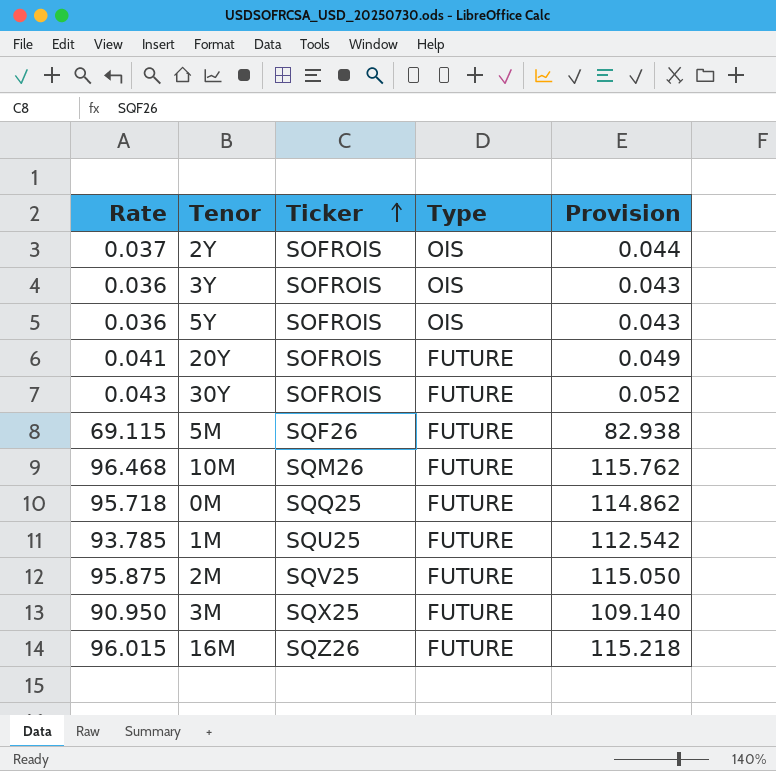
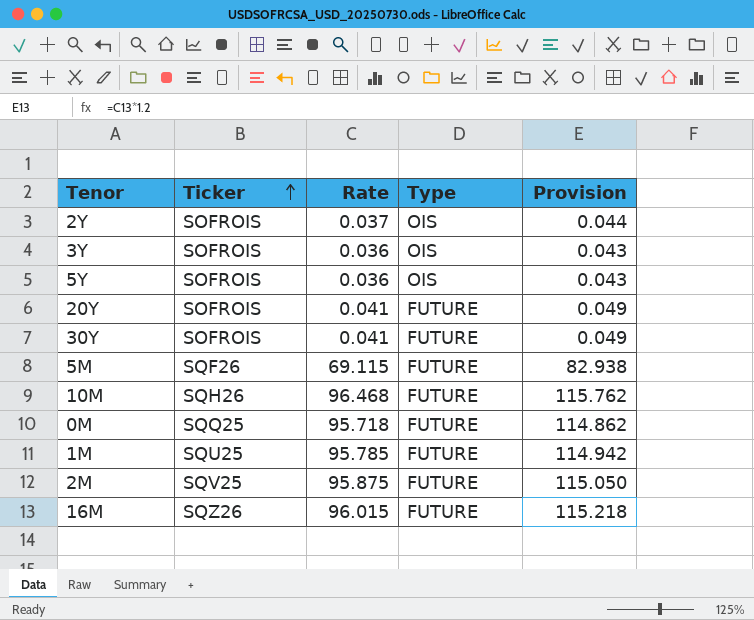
column Rate | position: 1 -> 3
row 3M: 90.950 | SQX25 | FUTURE | 109.140 -> none
30Y | Rate: 0.043 -> 0.041
30Y | Provision: 0.052 -> 0.049
10M | Ticker: SQM26 -> SQH26
1M | Rate: 93.785 -> 95.785
1M | Provision: 112.542 -> 114.942

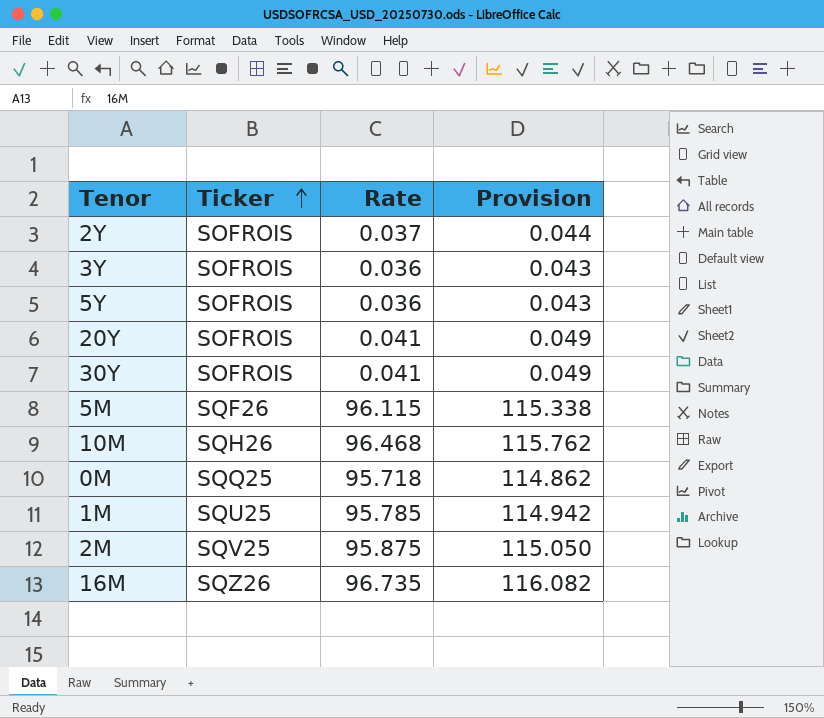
column Type | position: 4 -> none
5M | Rate: 69.115 -> 96.115
5M | Provision: 82.938 -> 115.338
16M | Rate: 96.015 -> 96.735
16M | Provision: 115.218 -> 116.082

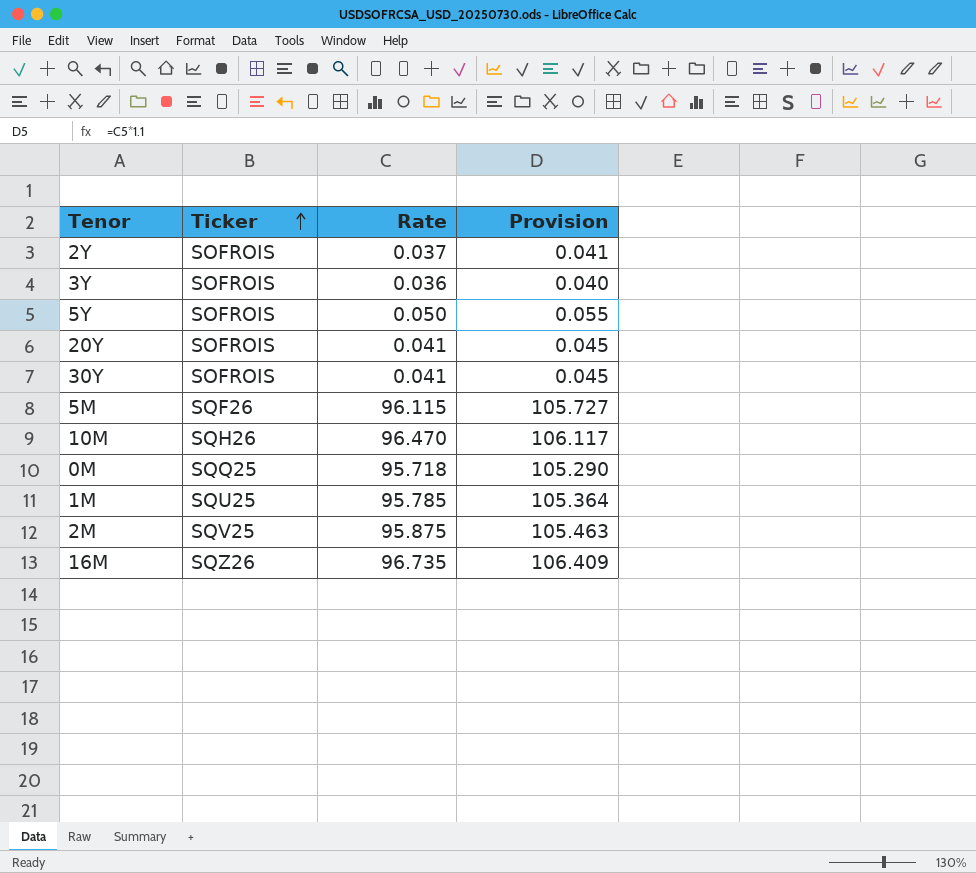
column Provision | formula: [Rate] * 1.2 -> [Rate] * 1.1
5Y | Rate: 0.036 -> 0.050
10M | Rate: 96.468 -> 96.470

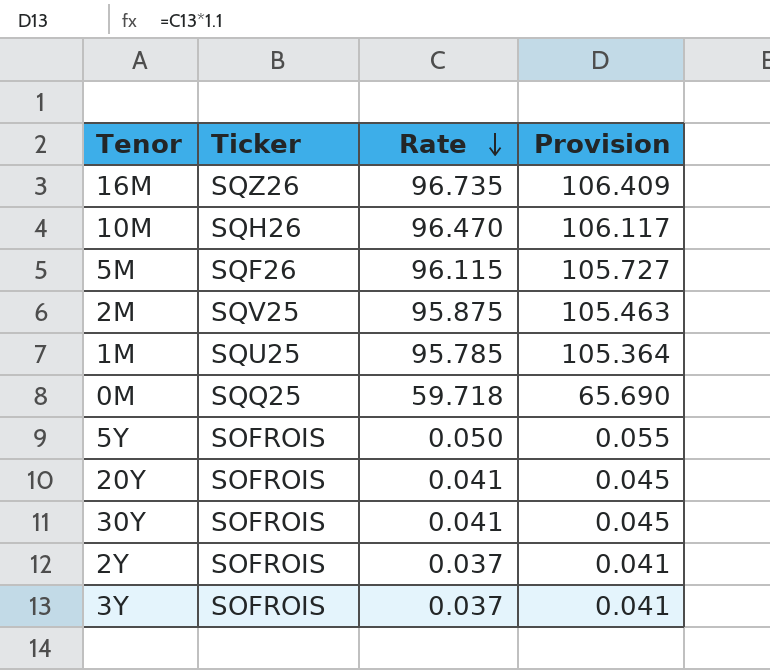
row order: Ticker ascending -> Rate descending
0M | Rate: 95.718 -> 59.718
0M | Provision: 105.290 -> 65.690
3Y | Rate: 0.036 -> 0.037
3Y | Provision: 0.040 -> 0.041

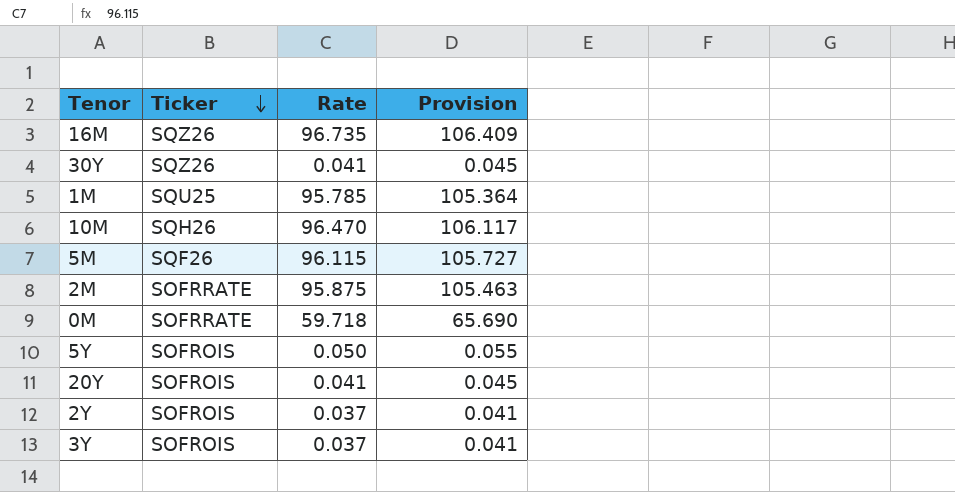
row order: Rate descending -> Ticker descending
30Y | Ticker: SOFROIS -> SQZ26
2M | Ticker: SQV25 -> SOFRRATE
0M | Ticker: SQQ25 -> SOFRRATE

